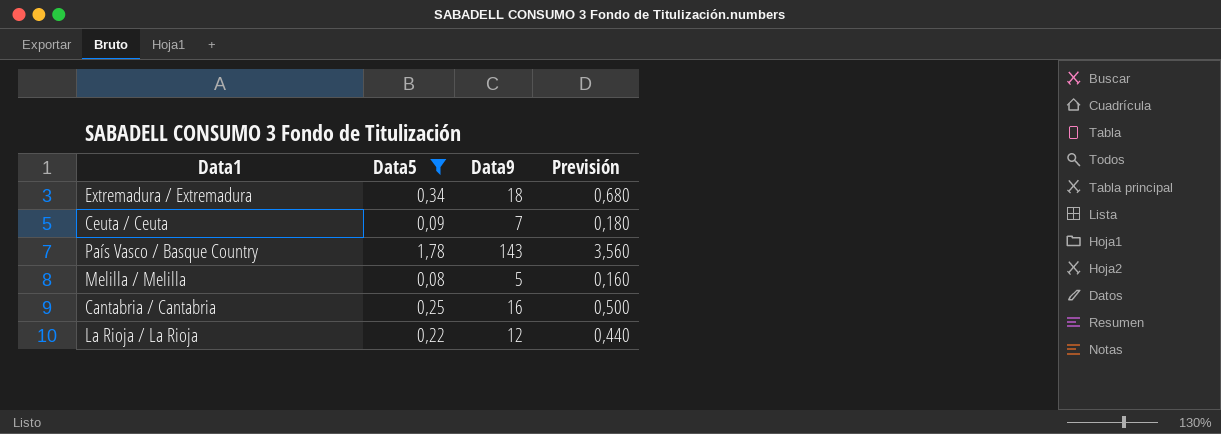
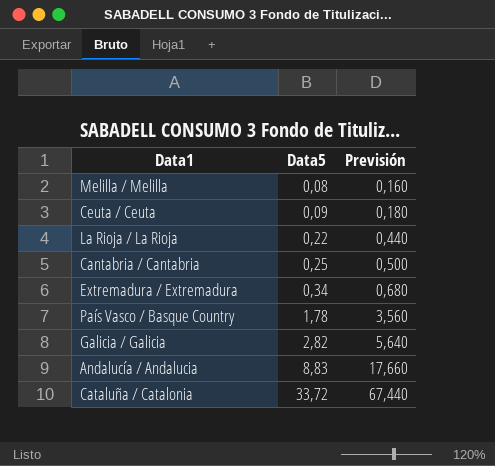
filter: Data5 <= 1,78 -> none
row order: none -> Data5 ascending
column Data9 | position: 3 -> none

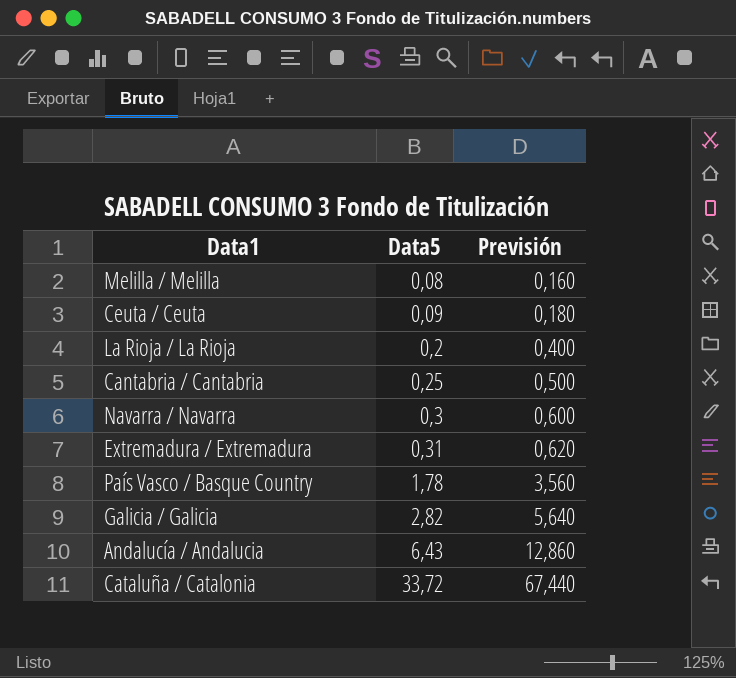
La Rioja / La Rioja | Data5: 0,22 -> 0,2
La Rioja / La Rioja | Previsión: 0,440 -> 0,400
row Navarra / Navarra: none -> 0,3 | 0,600
Extremadura / Extremadura | Data5: 0,34 -> 0,31
Extremadura / Extremadura | Previsión: 0,680 -> 0,620
Andalucía / Andalucia | Data5: 8,83 -> 6,43
Andalucía / Andalucia | Previsión: 17,660 -> 12,860

